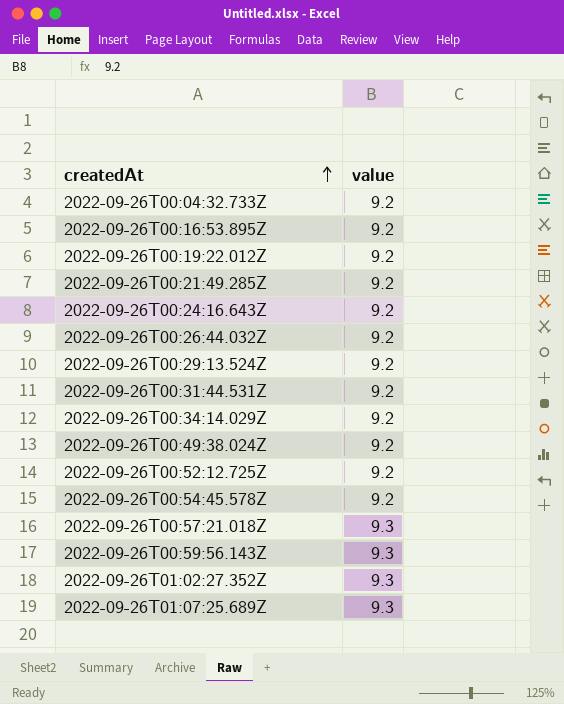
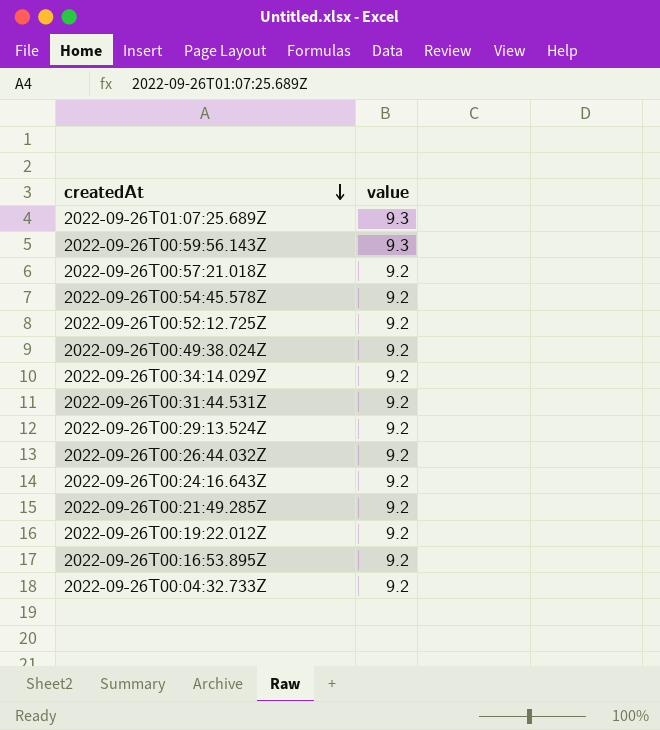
row order: createdAt ascending -> createdAt descending
row 2022-09-26T01:02:27.352Z: 9.3 -> none
2022-09-26T00:57:21.018Z | value: 9.3 -> 9.2

